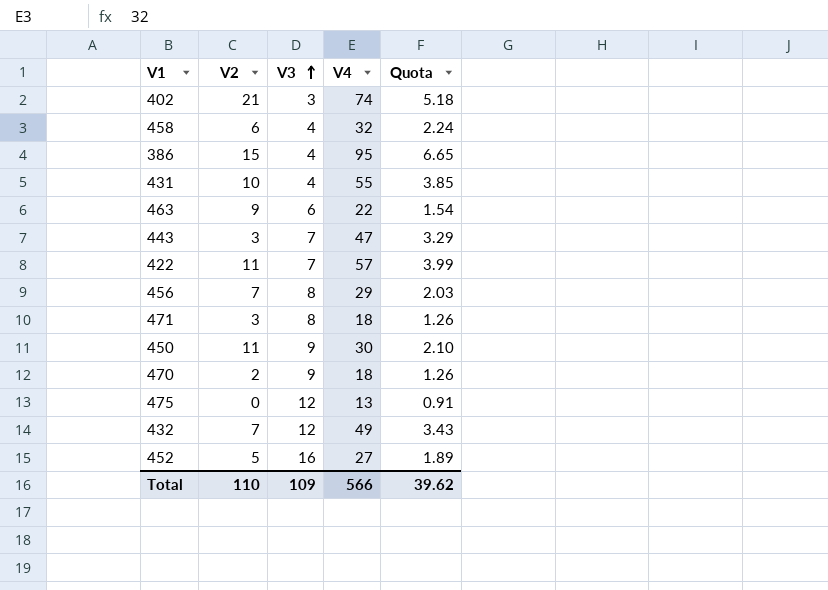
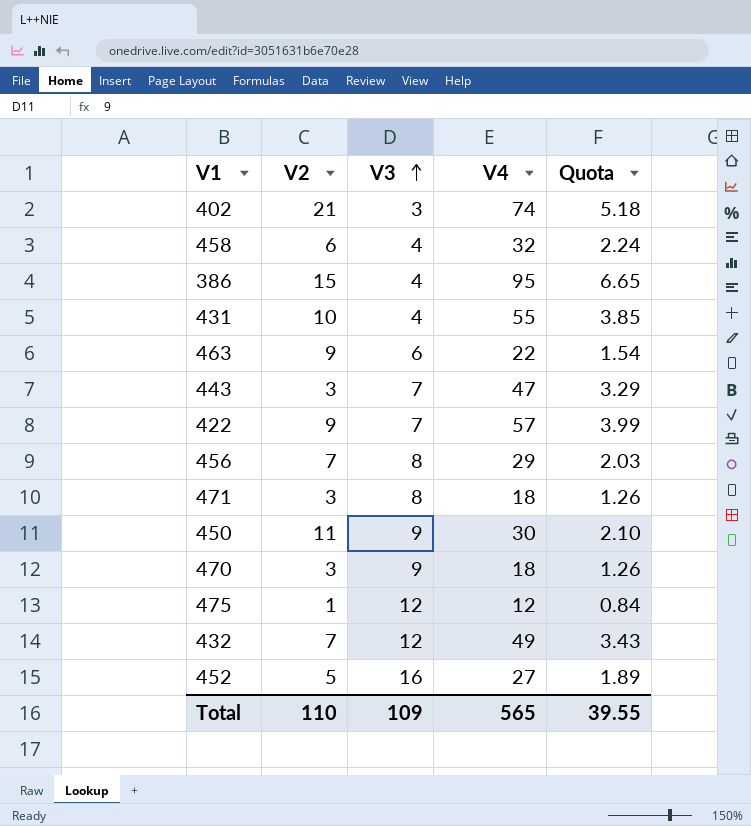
422 | V2: 11 -> 9
470 | V2: 2 -> 3
475 | V2: 0 -> 1
475 | V4: 13 -> 12
475 | Quota: 0.91 -> 0.84
Total | V4: 566 -> 565
Total | Quota: 39.62 -> 39.55

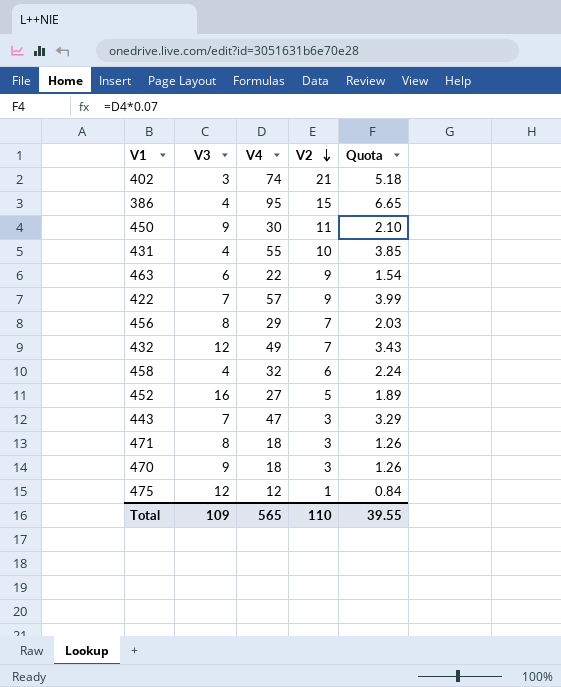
row order: V3 ascending -> V2 descending
column V2 | position: 2 -> 4

